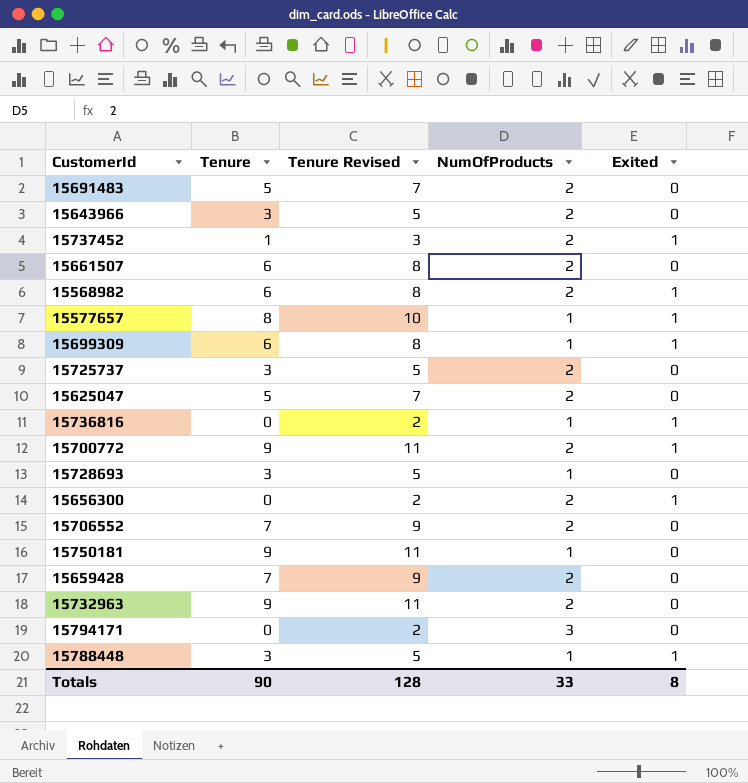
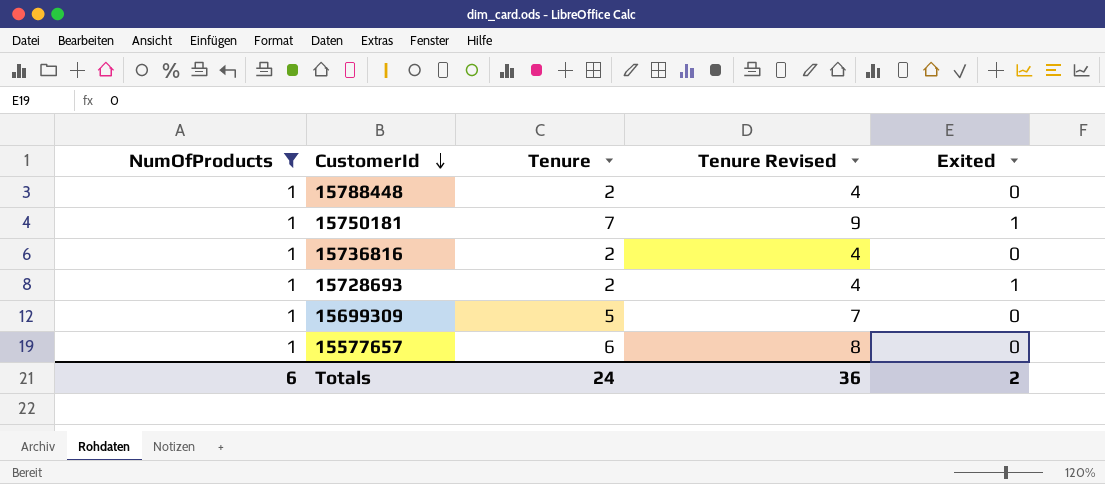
filter: none -> NumOfProducts = 1
row order: none -> CustomerId descending
column NumOfProducts | position: 4 -> 1
15788448 | Tenure: 3 -> 2
15788448 | Tenure Revised: 5 -> 4
15788448 | Exited: 1 -> 0
15750181 | Tenure: 9 -> 7
15750181 | Tenure Revised: 11 -> 9
15750181 | Exited: 0 -> 1
15736816 | Tenure: 0 -> 2
15736816 | Tenure Revised: 2 -> 4
15736816 | Exited: 1 -> 0
15728693 | Tenure: 3 -> 2
15728693 | Tenure Revised: 5 -> 4
15728693 | Exited: 0 -> 1
15699309 | Tenure: 6 -> 5
15699309 | Tenure Revised: 8 -> 7
15699309 | Exited: 1 -> 0
15577657 | Tenure: 8 -> 6
15577657 | Tenure Revised: 10 -> 8
15577657 | Exited: 1 -> 0
Totals | NumOfProducts: 33 -> 6
Totals | Tenure: 90 -> 24
Totals | Tenure Revised: 128 -> 36
Totals | Exited: 8 -> 2

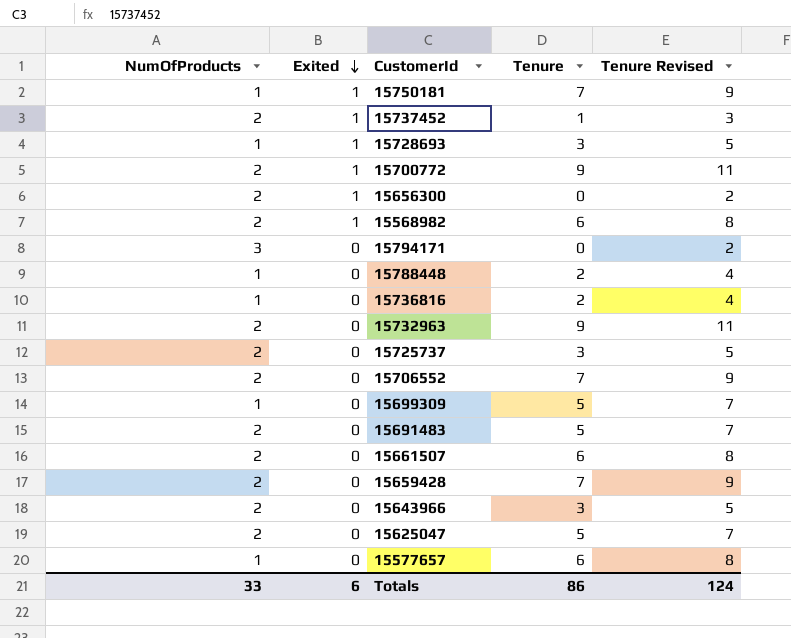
filter: NumOfProducts = 1 -> none
row order: CustomerId descending -> Exited descending
column Exited | position: 5 -> 2
15728693 | Tenure: 2 -> 3
15728693 | Tenure Revised: 4 -> 5
Totals | NumOfProducts: 6 -> 33
Totals | Exited: 2 -> 6
Totals | Tenure: 24 -> 86
Totals | Tenure Revised: 36 -> 124

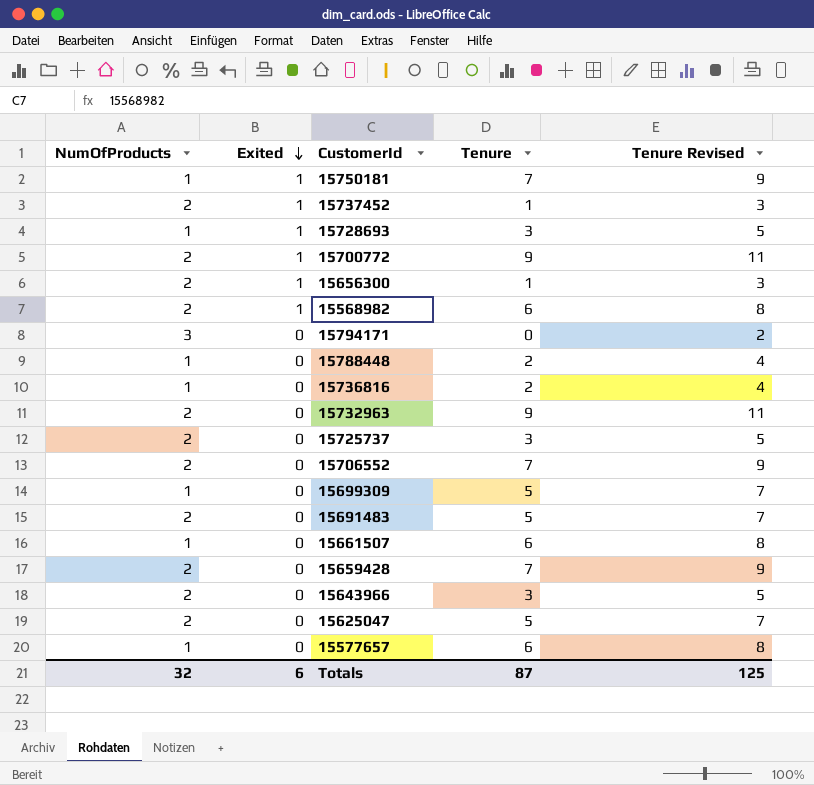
15656300 | Tenure: 0 -> 1
15656300 | Tenure Revised: 2 -> 3
15661507 | NumOfProducts: 2 -> 1
Totals | NumOfProducts: 33 -> 32
Totals | Tenure: 86 -> 87
Totals | Tenure Revised: 124 -> 125

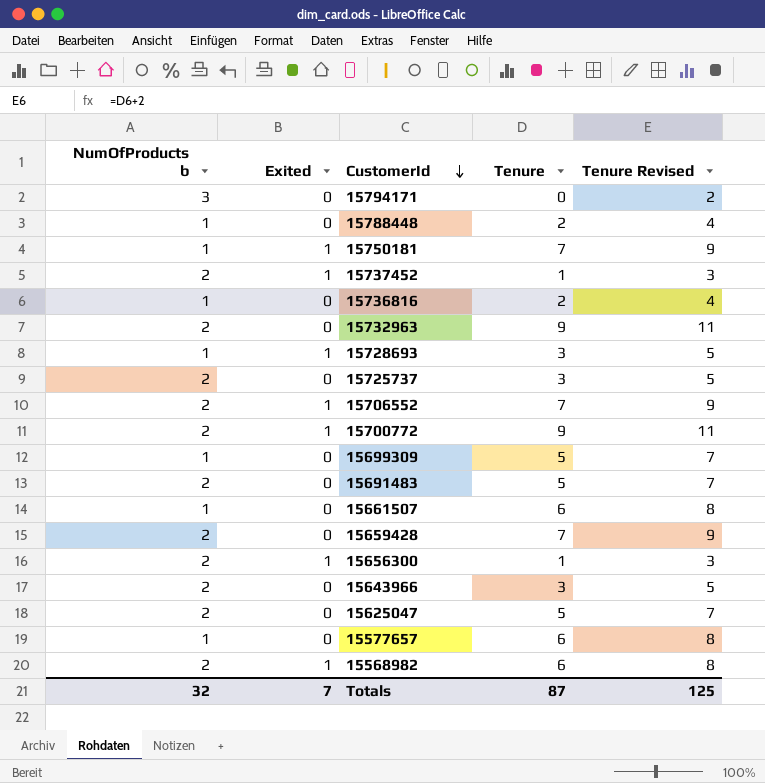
row order: Exited descending -> CustomerId descending
column name: NumOfProducts -> NumOfProducts b
15706552 | Exited: 0 -> 1
Totals | Exited: 6 -> 7

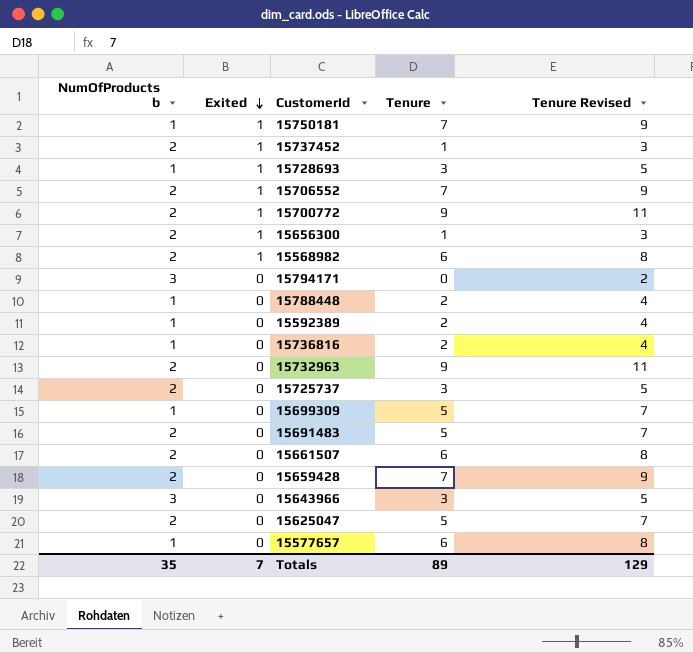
row order: CustomerId descending -> Exited descending
row 15592389: none -> 1 | 0 | 2 | 4
15661507 | NumOfProducts b: 1 -> 2
15643966 | NumOfProducts b: 2 -> 3
Totals | NumOfProducts b: 32 -> 35
Totals | Tenure: 87 -> 89
Totals | Tenure Revised: 125 -> 129

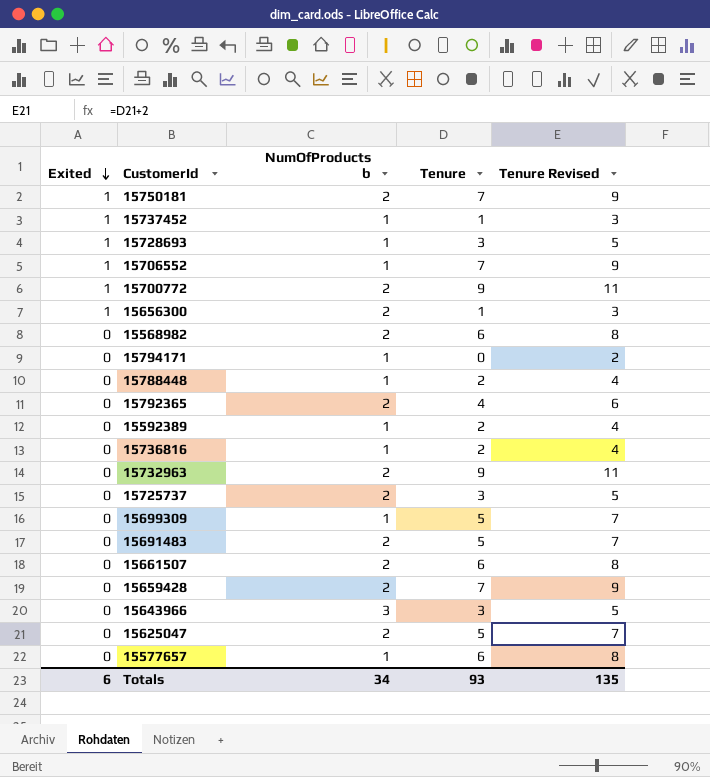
column NumOfProducts b | position: 1 -> 3
15750181 | NumOfProducts b: 1 -> 2
15737452 | NumOfProducts b: 2 -> 1
15706552 | NumOfProducts b: 2 -> 1
15568982 | Exited: 1 -> 0
15794171 | NumOfProducts b: 3 -> 1
row 15792365: none -> 0 | 2 | 4 | 6
Totals | Exited: 7 -> 6
Totals | NumOfProducts b: 35 -> 34
Totals | Tenure: 89 -> 93
Totals | Tenure Revised: 129 -> 135

